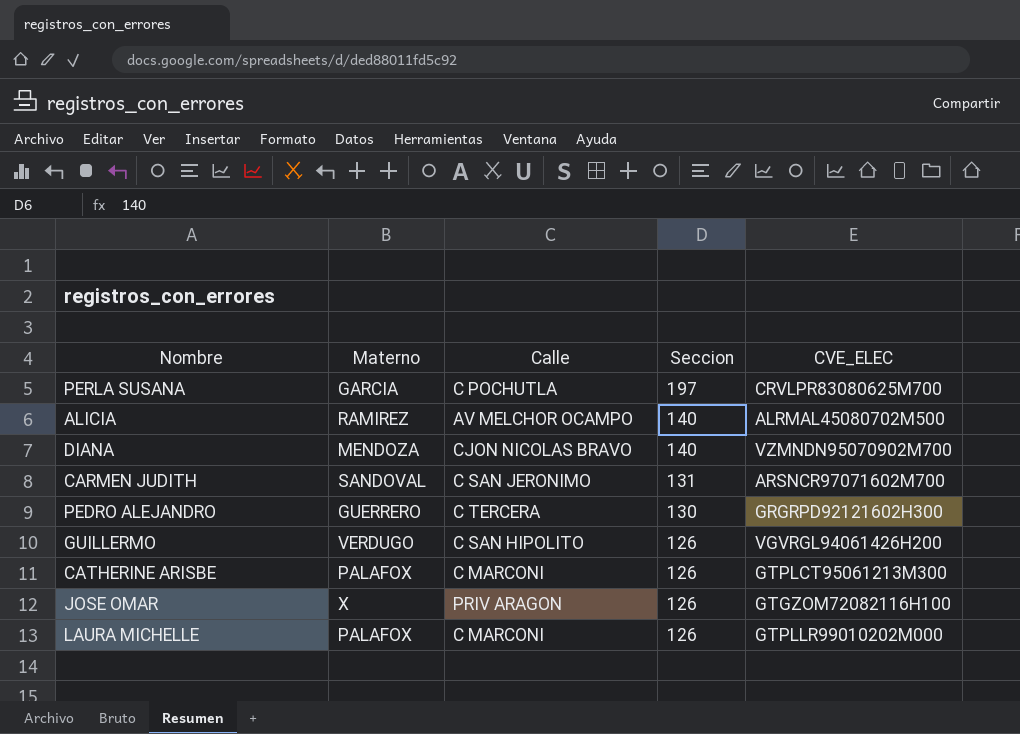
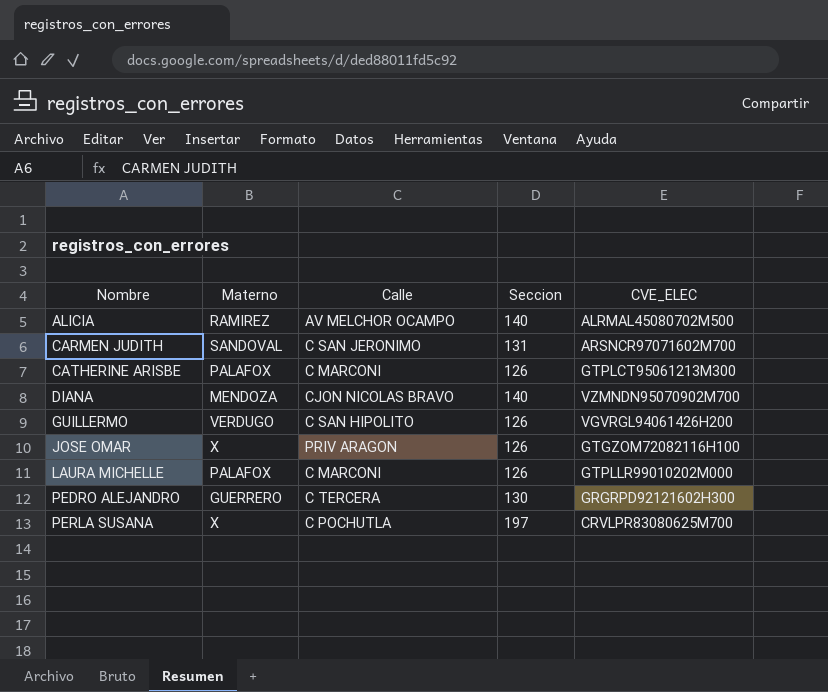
row order: Seccion descending -> Nombre ascending
PERLA SUSANA | Materno: GARCIA -> X

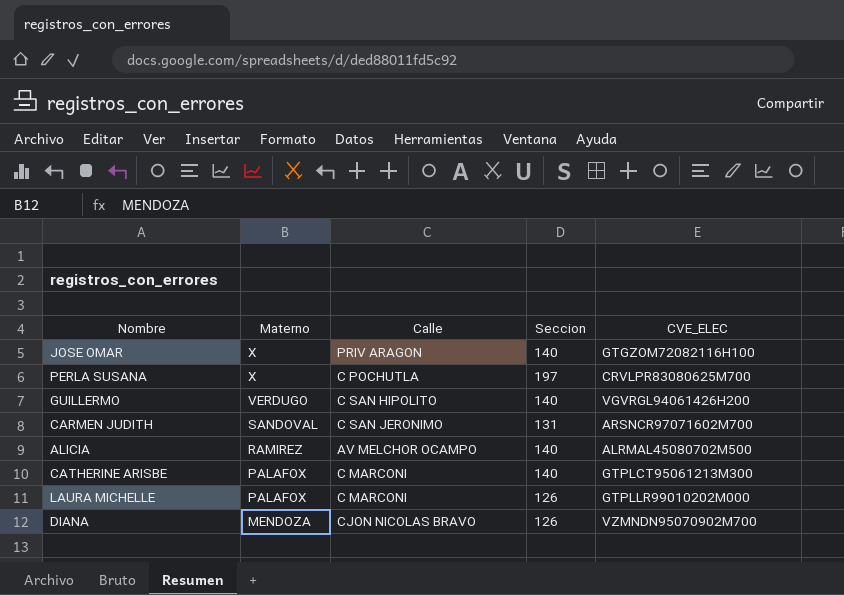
row order: Nombre ascending -> Materno descending
row PEDRO ALEJANDRO: GUERRERO | C TERCERA | 130 | GRGRPD92121602H300 -> none
JOSE OMAR | Seccion: 126 -> 140
GUILLERMO | Seccion: 126 -> 140
CATHERINE ARISBE | Seccion: 126 -> 140
DIANA | Seccion: 140 -> 126

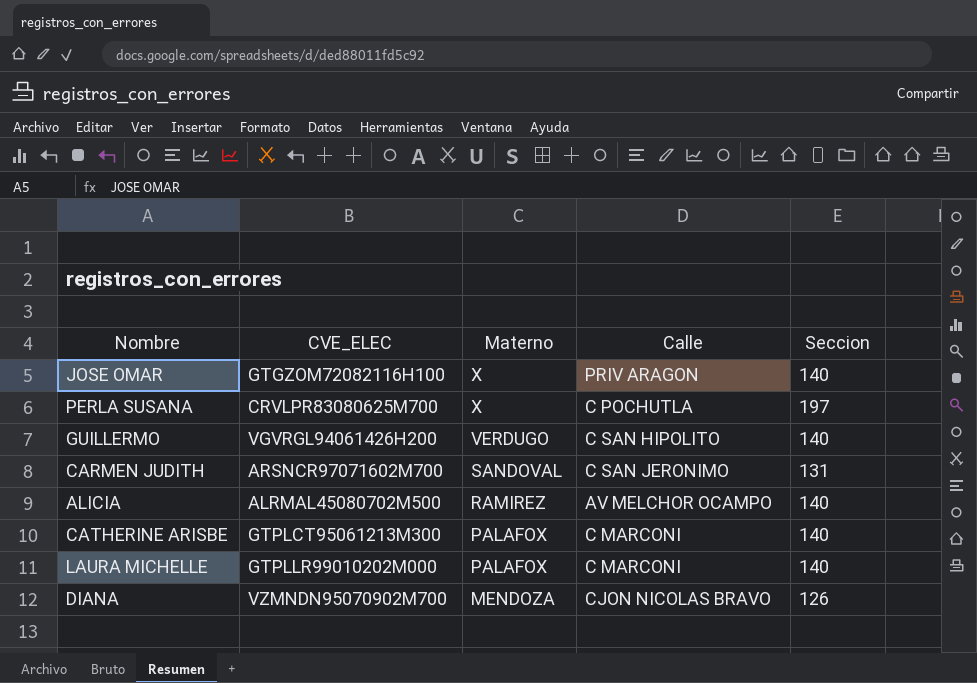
column CVE_ELEC | position: 5 -> 2
LAURA MICHELLE | Seccion: 126 -> 140

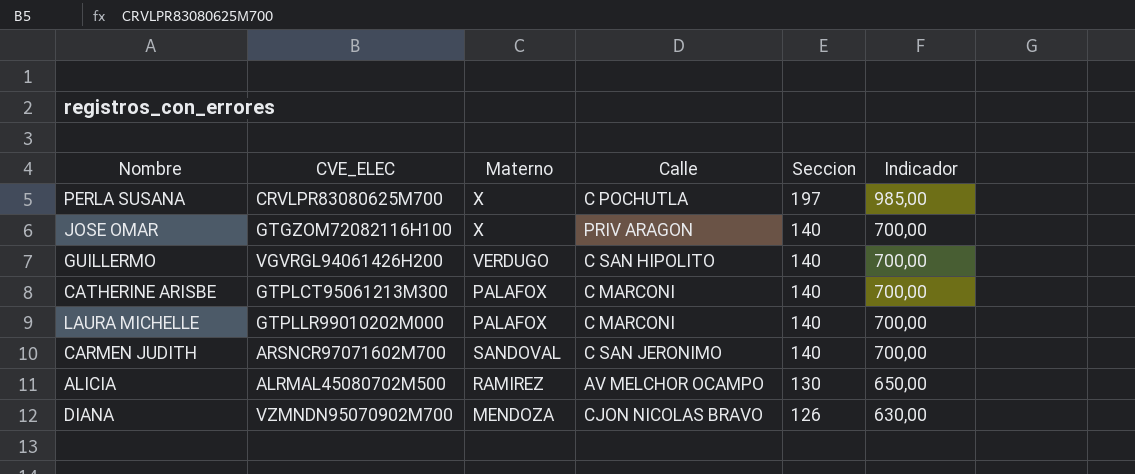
row order: Materno descending -> Seccion descending
column Indicador | formula: none -> [Seccion] * 5
CARMEN JUDITH | Seccion: 131 -> 140
ALICIA | Seccion: 140 -> 130

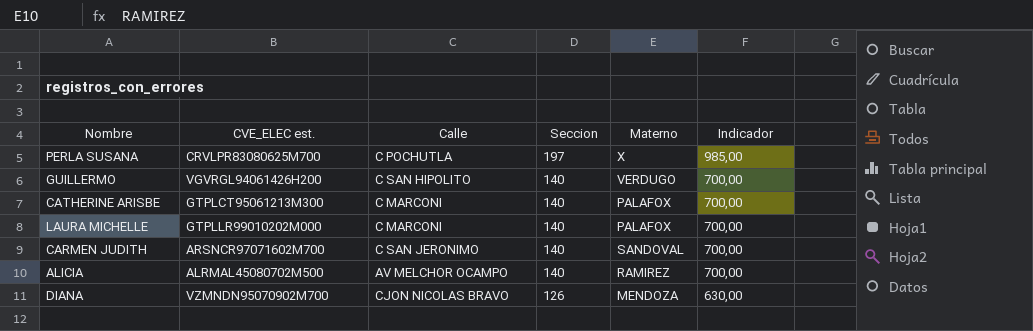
column name: CVE_ELEC -> CVE_ELEC est.
column Materno | position: 3 -> 5
row JOSE OMAR: GTGZOM72082116H100 | X | PRIV ARAGON | 140 | 700,00 -> none
ALICIA | Seccion: 130 -> 140
ALICIA | Indicador: 650,00 -> 700,00

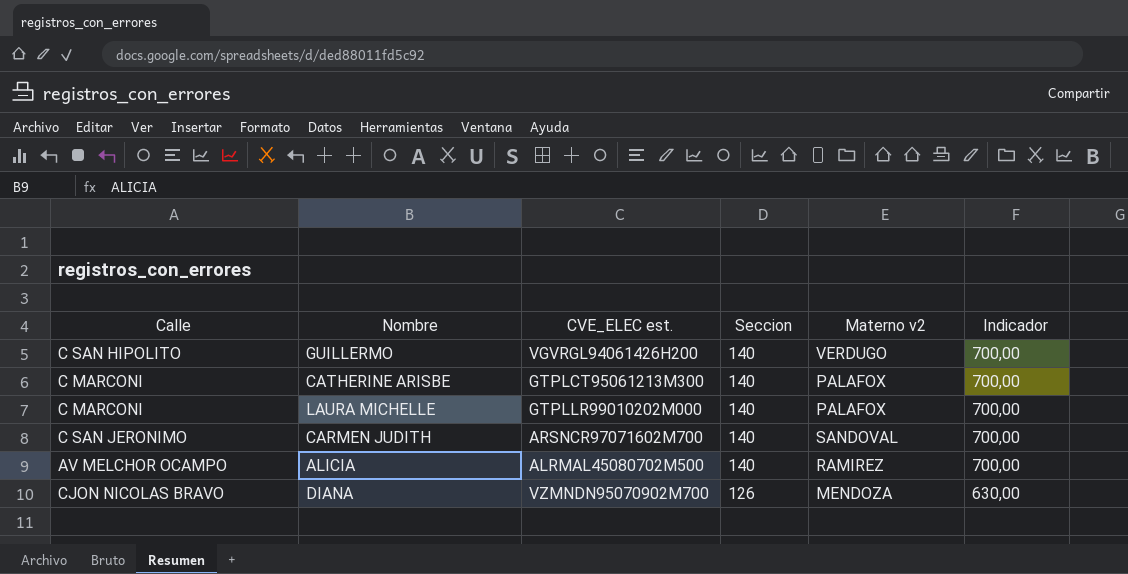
column Calle | position: 3 -> 1
column name: Materno -> Materno v2
row PERLA SUSANA: CRVLPR83080625M700 | C POCHUTLA | 197 | X | 985,00 -> none

